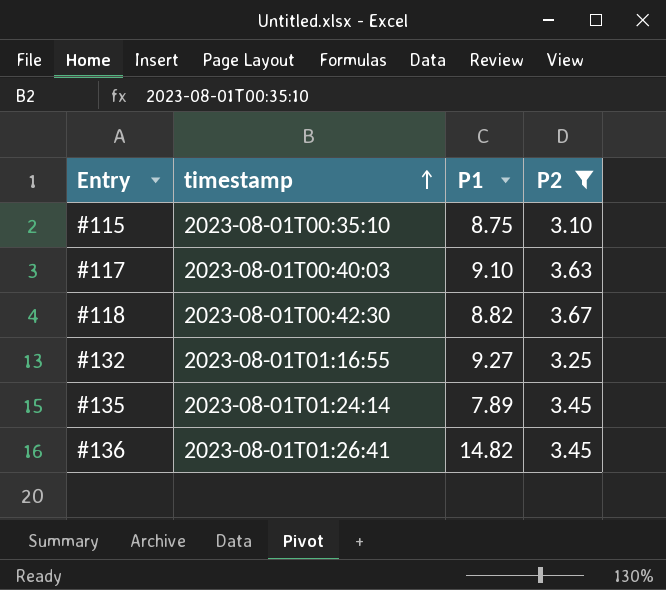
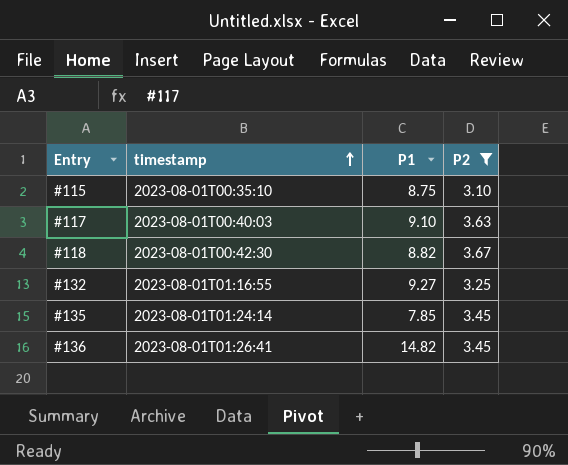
#135 | P1: 7.89 -> 7.85

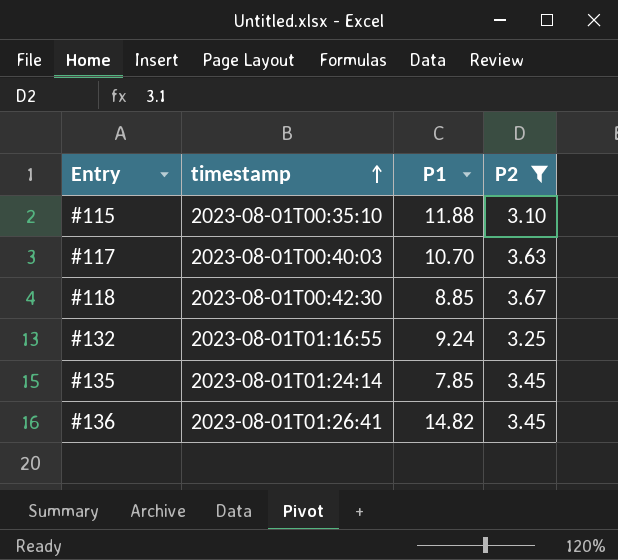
#115 | P1: 8.75 -> 11.88
#117 | P1: 9.10 -> 10.70
#118 | P1: 8.82 -> 8.85
#132 | P1: 9.27 -> 9.24

